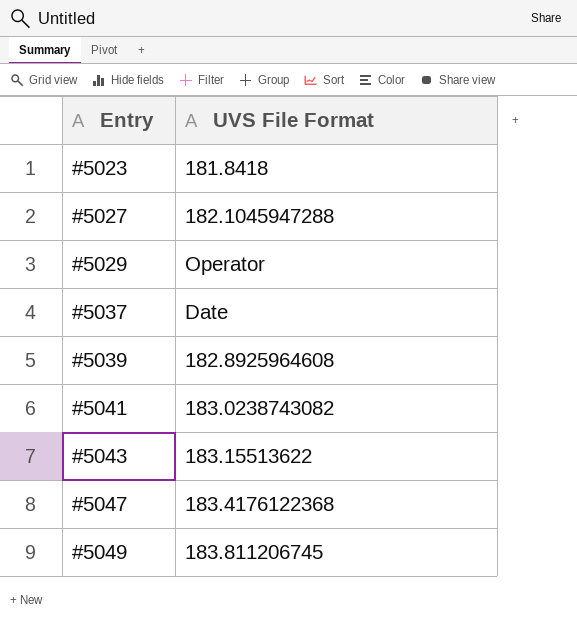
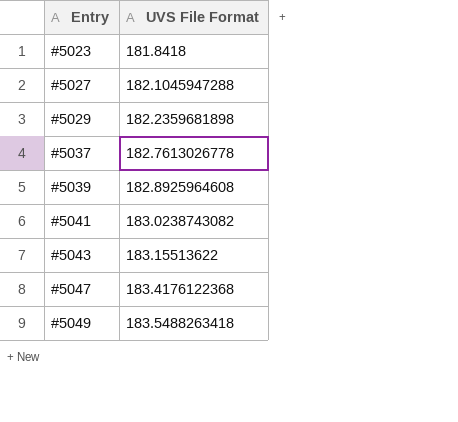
#5029 | UVS File Format: Operator -> 182.2359681898
#5037 | UVS File Format: Date -> 182.7613026778
#5049 | UVS File Format: 183.811206745 -> 183.5488263418

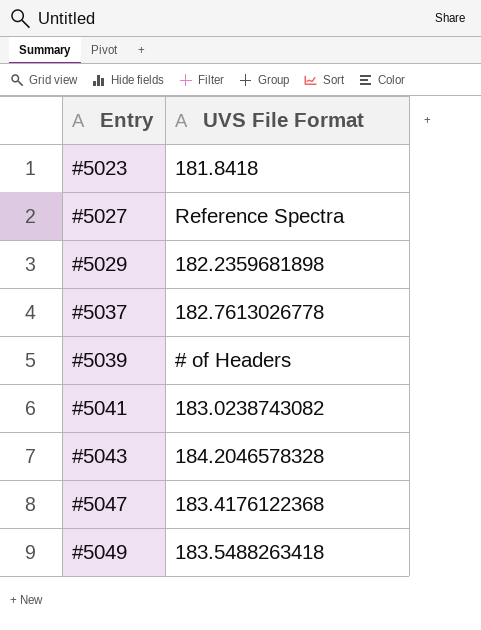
#5027 | UVS File Format: 182.1045947288 -> Reference Spectra
#5039 | UVS File Format: 182.8925964608 -> # of Headers
#5043 | UVS File Format: 183.15513622 -> 184.2046578328

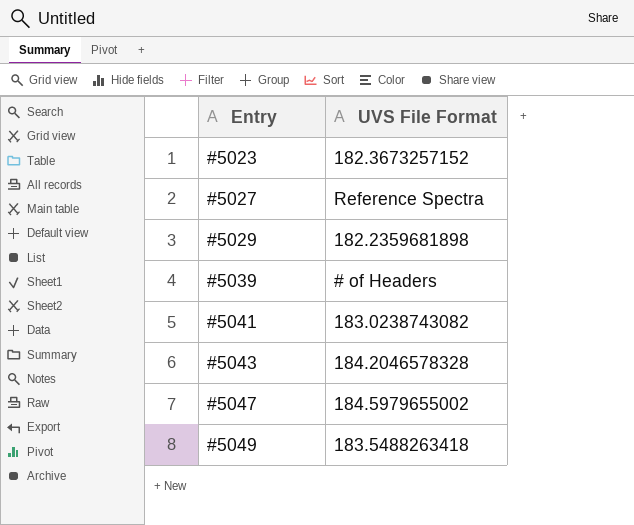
row #5037: 182.7613026778 -> none
#5023 | UVS File Format: 181.8418 -> 182.3673257152
#5047 | UVS File Format: 183.4176122368 -> 184.5979655002

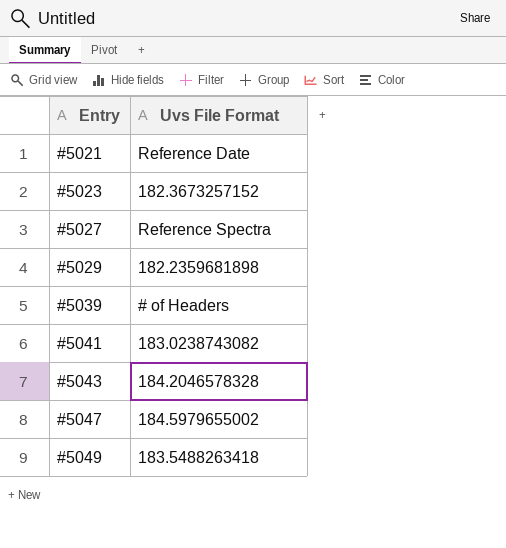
column name: UVS File Format -> Uvs File Format
row #5021: none -> Reference Date

